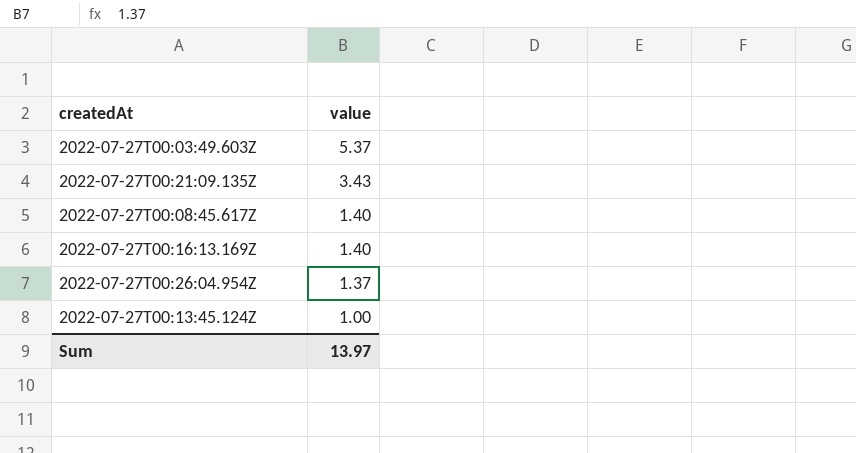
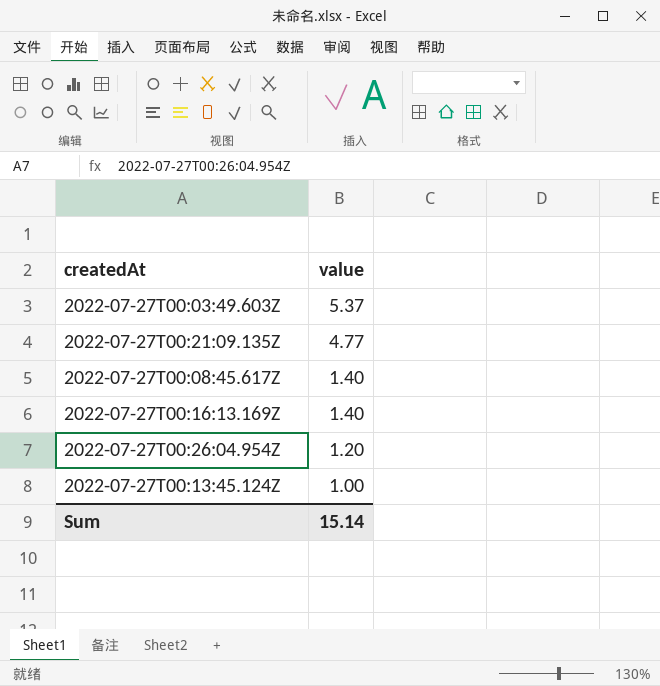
2022-07-27T00:21:09.135Z | value: 3.43 -> 4.77
2022-07-27T00:26:04.954Z | value: 1.37 -> 1.20
Sum | value: 13.97 -> 15.14

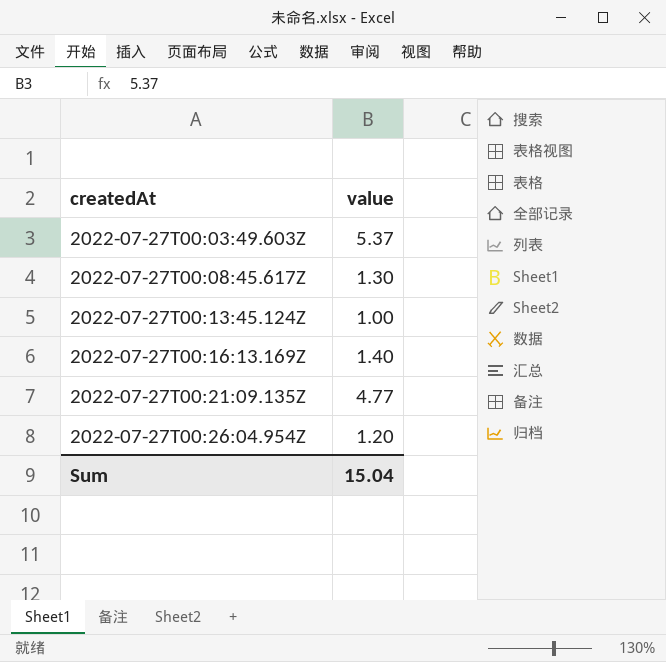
row order: value descending -> createdAt ascending
2022-07-27T00:08:45.617Z | value: 1.40 -> 1.30
Sum | value: 15.14 -> 15.04

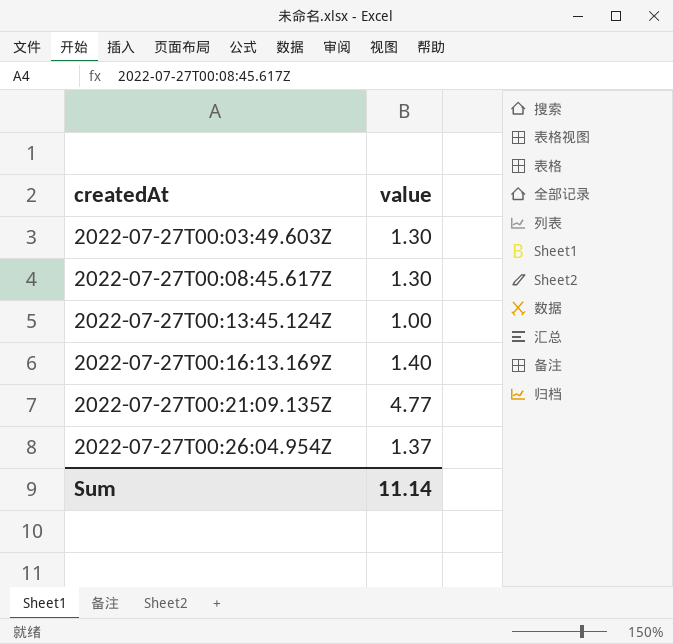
2022-07-27T00:03:49.603Z | value: 5.37 -> 1.30
2022-07-27T00:26:04.954Z | value: 1.20 -> 1.37
Sum | value: 15.04 -> 11.14

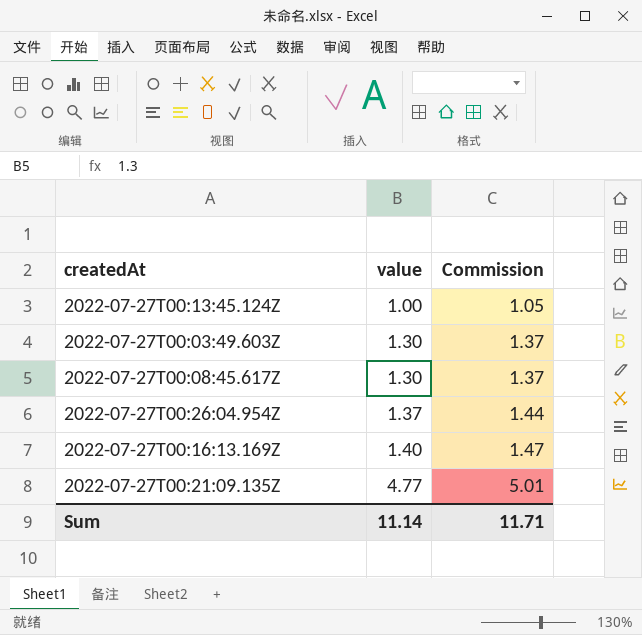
row order: createdAt ascending -> value ascending
column Commission | formula: none -> [value] * 1.05

